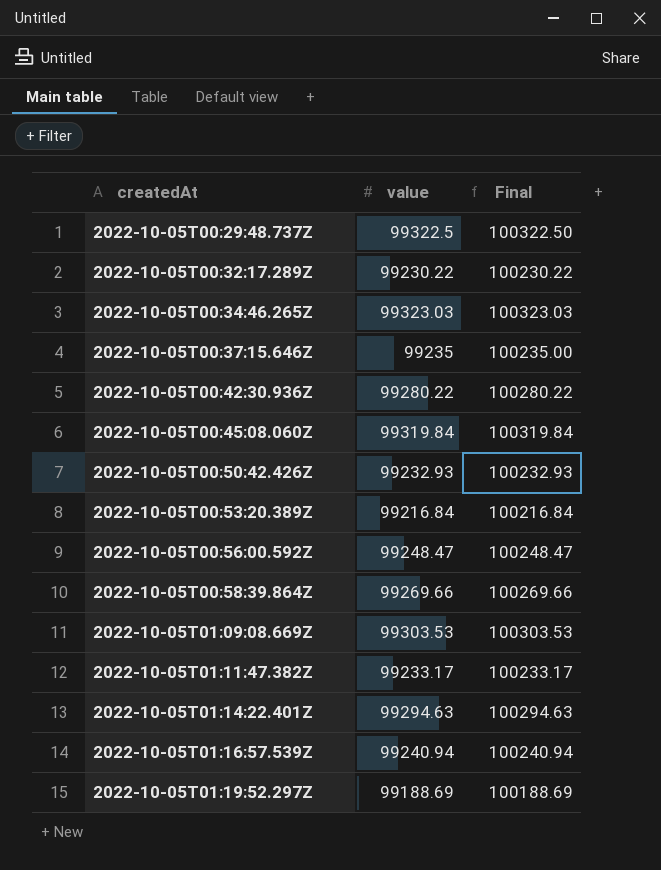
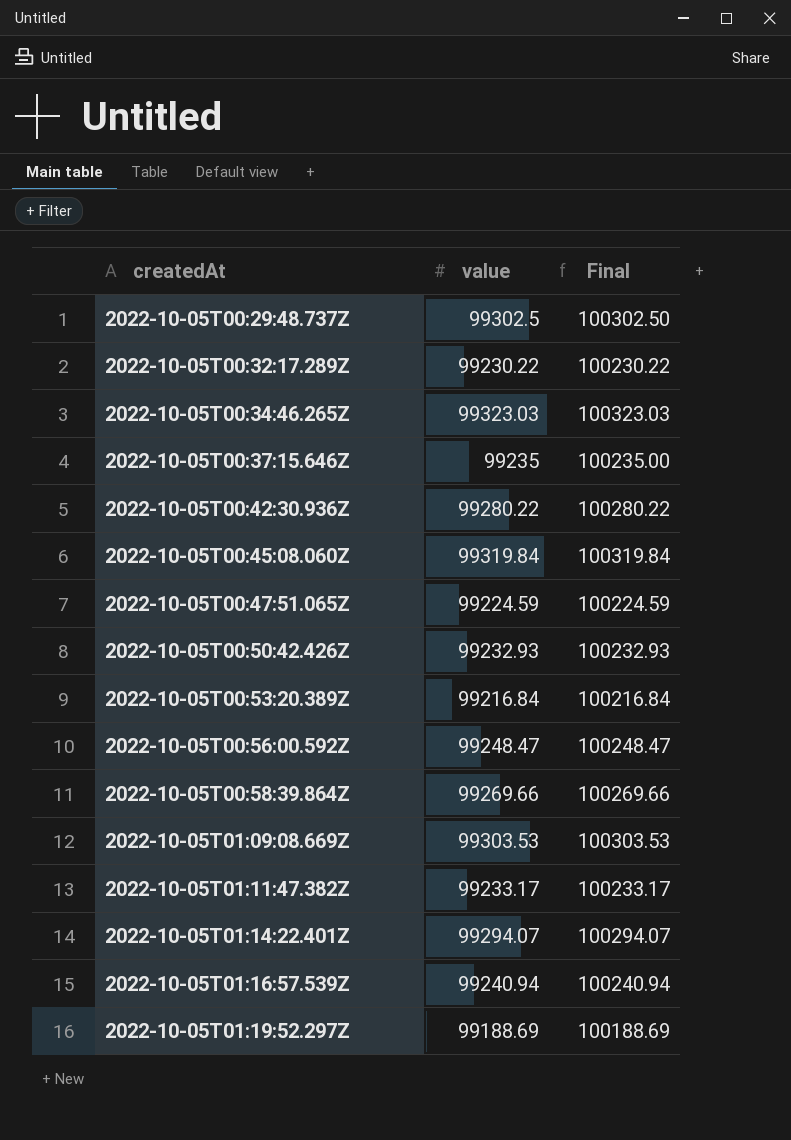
2022-10-05T00:29:48.737Z | value: 99322.5 -> 99302.5
2022-10-05T00:29:48.737Z | Final: 100322.50 -> 100302.50
row 2022-10-05T00:47:51.065Z: none -> 99224.59 | 100224.59
2022-10-05T01:14:22.401Z | value: 99294.63 -> 99294.07
2022-10-05T01:14:22.401Z | Final: 100294.63 -> 100294.07

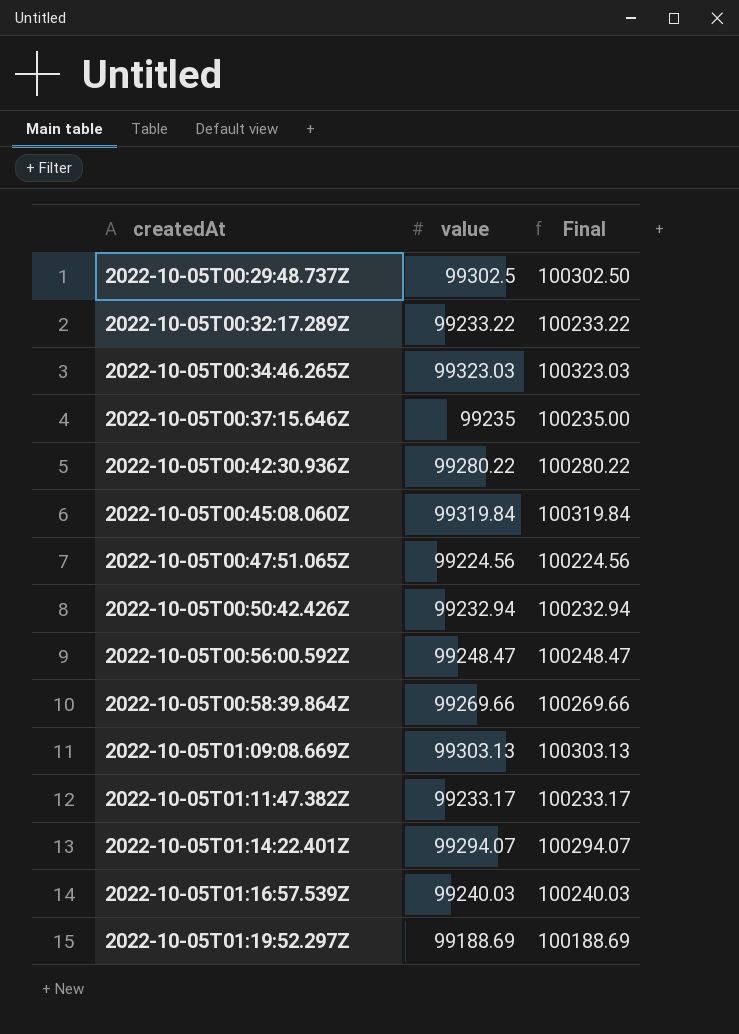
row 2022-10-05T00:53:20.389Z: 99216.84 | 100216.84 -> none
2022-10-05T00:32:17.289Z | value: 99230.22 -> 99233.22
2022-10-05T00:32:17.289Z | Final: 100230.22 -> 100233.22
2022-10-05T00:47:51.065Z | value: 99224.59 -> 99224.56
2022-10-05T00:47:51.065Z | Final: 100224.59 -> 100224.56
2022-10-05T00:50:42.426Z | value: 99232.93 -> 99232.94
2022-10-05T00:50:42.426Z | Final: 100232.93 -> 100232.94
2022-10-05T01:09:08.669Z | value: 99303.53 -> 99303.13
2022-10-05T01:09:08.669Z | Final: 100303.53 -> 100303.13
2022-10-05T01:16:57.539Z | value: 99240.94 -> 99240.03
2022-10-05T01:16:57.539Z | Final: 100240.94 -> 100240.03

